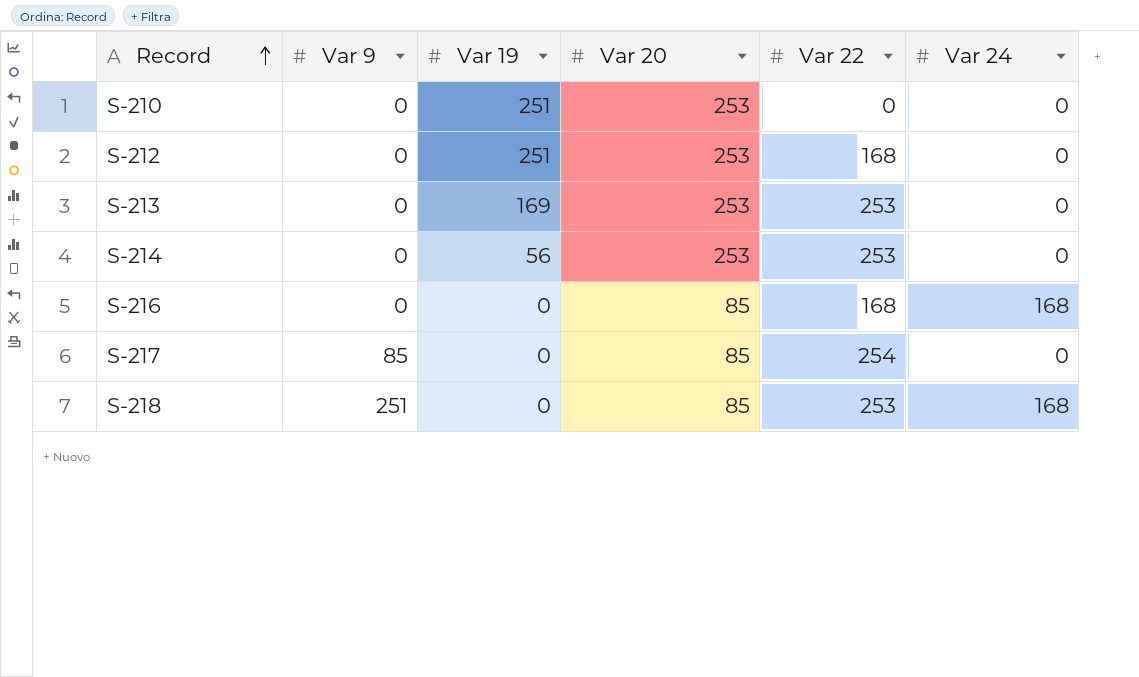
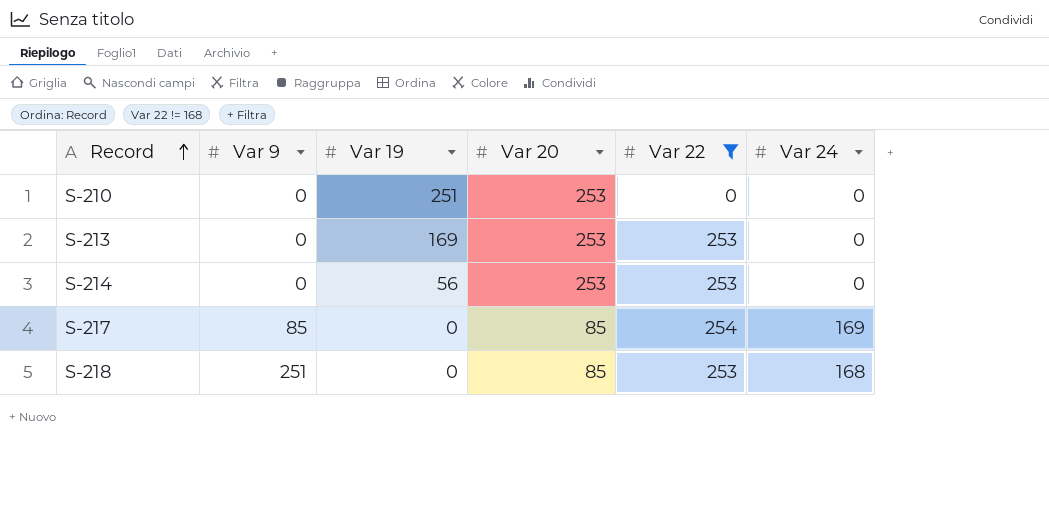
filter: none -> Var 22 != 168
S-217 | Var 24: 0 -> 169

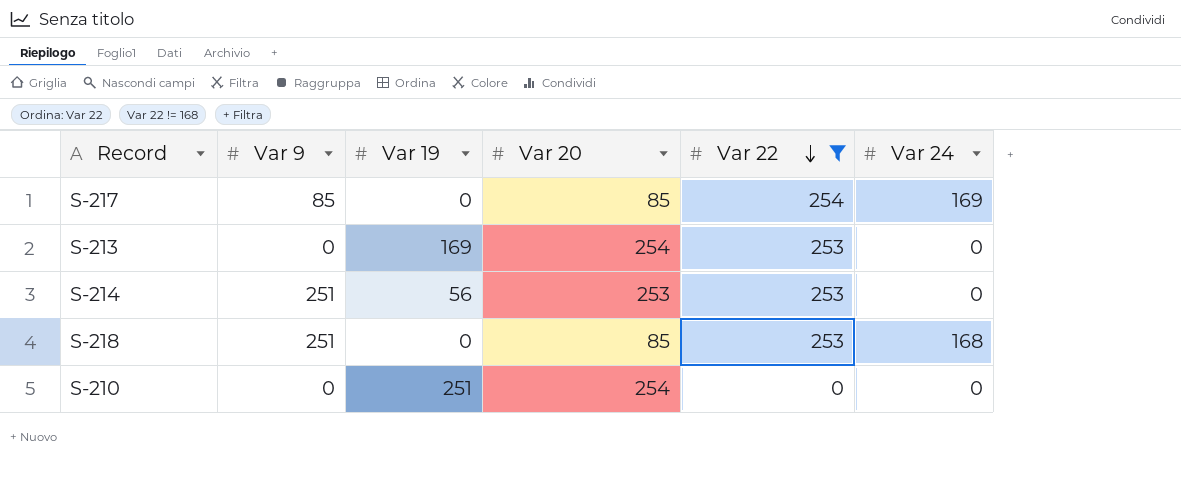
row order: Record ascending -> Var 22 descending
S-213 | Var 20: 253 -> 254
S-214 | Var 9: 0 -> 251
S-210 | Var 20: 253 -> 254

